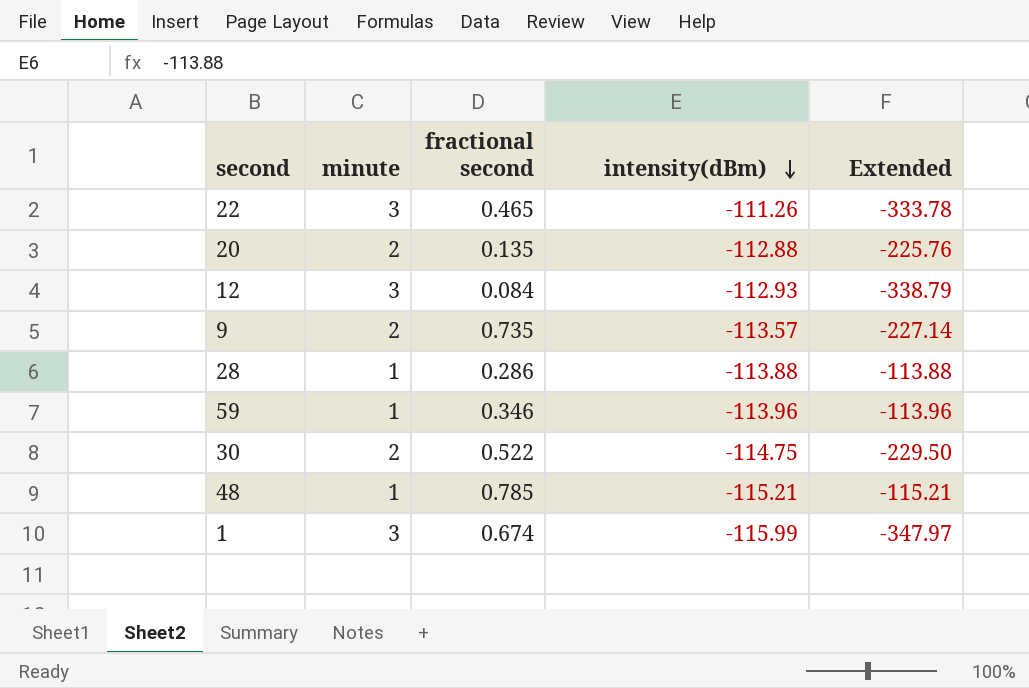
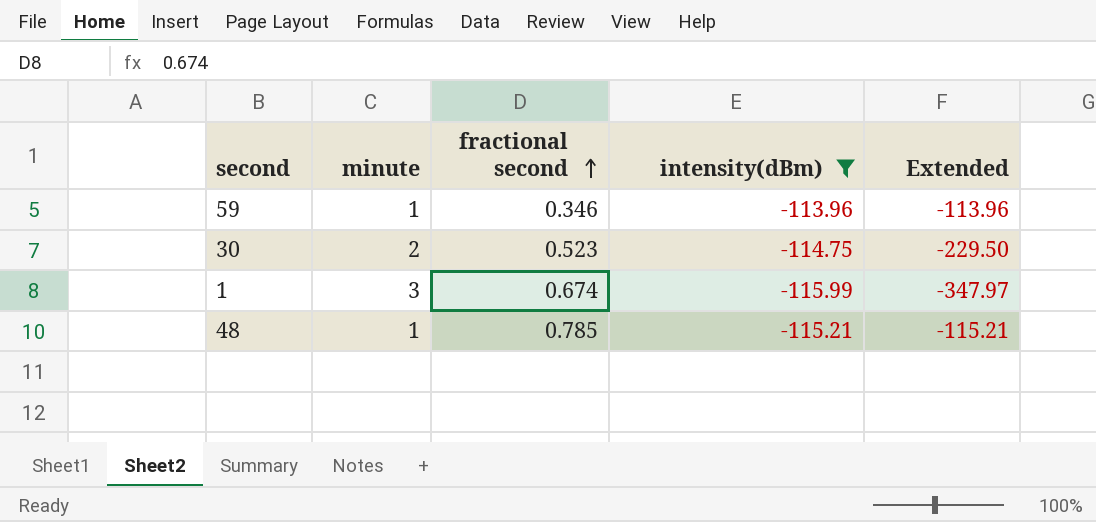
filter: none -> intensity(dBm) <= -113.96
row order: intensity(dBm) descending -> fractional second ascending
30 | fractional second: 0.522 -> 0.523

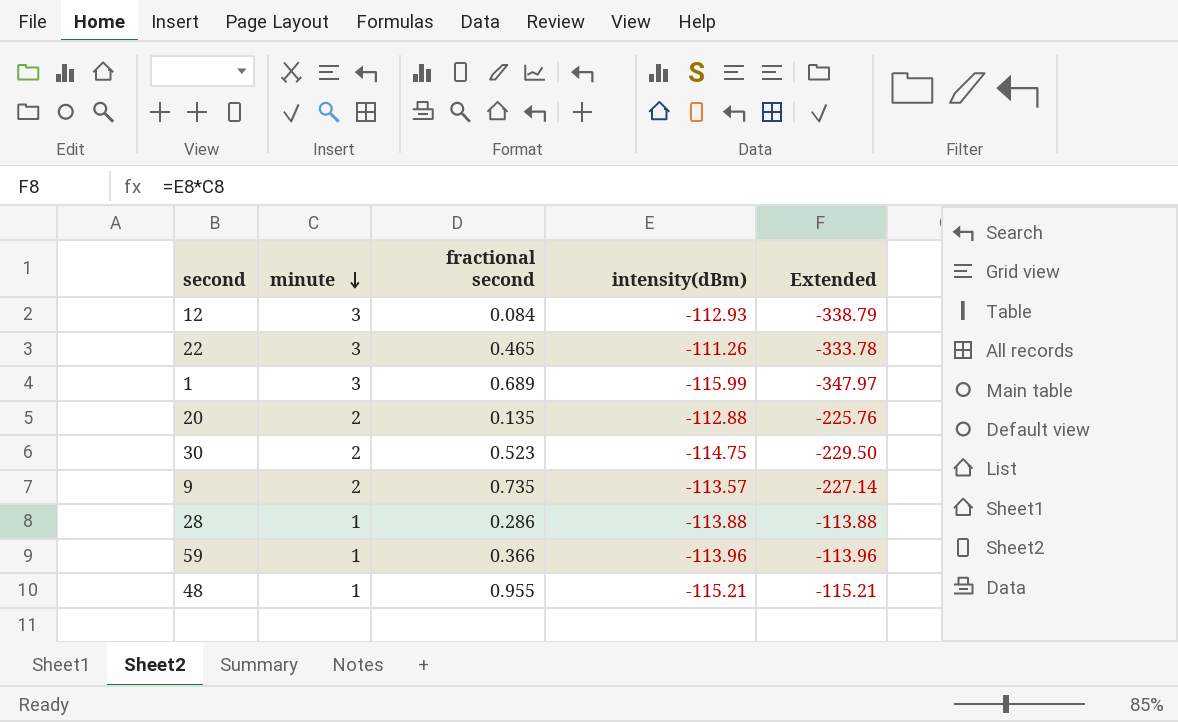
filter: intensity(dBm) <= -113.96 -> none
row order: fractional second ascending -> minute descending
1 | fractional second: 0.674 -> 0.689
59 | fractional second: 0.346 -> 0.366
48 | fractional second: 0.785 -> 0.955

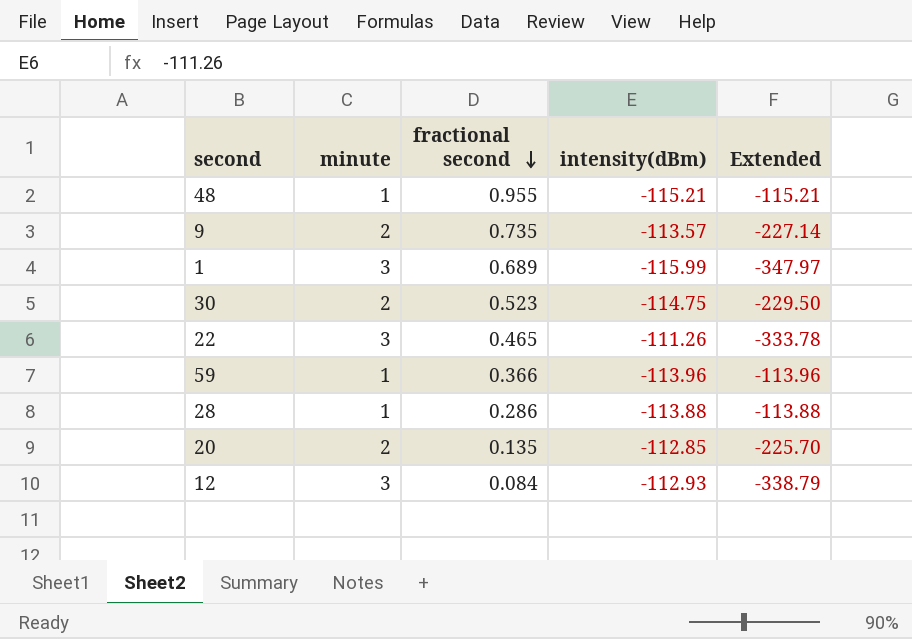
row order: minute descending -> fractional second descending
20 | intensity(dBm): -112.88 -> -112.85
20 | Extended: -225.76 -> -225.70

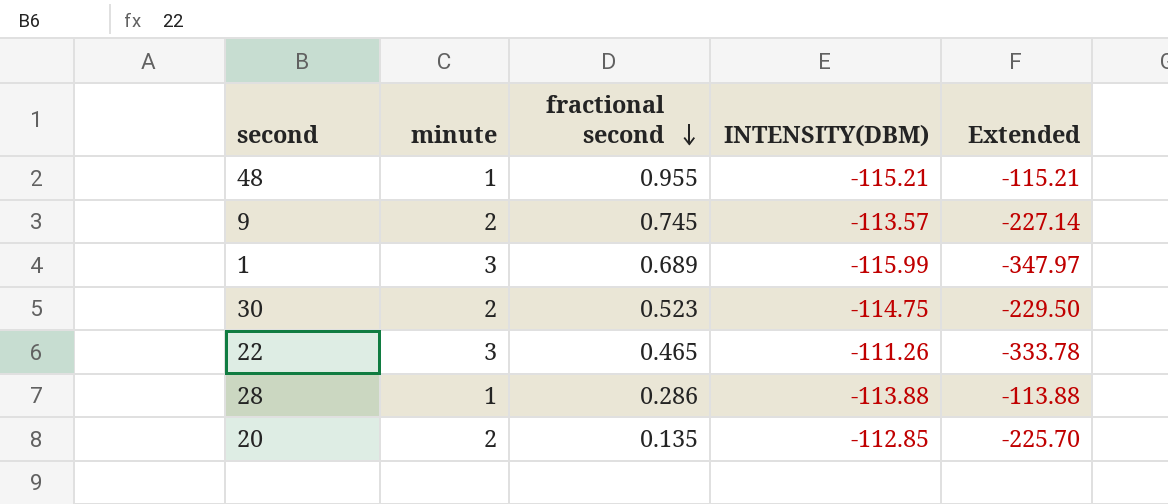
column name: intensity(dBm) -> INTENSITY(DBM)
row 59: 1 | 0.366 | -113.96 | -113.96 -> none
row 12: 3 | 0.084 | -112.93 | -338.79 -> none
9 | fractional second: 0.735 -> 0.745

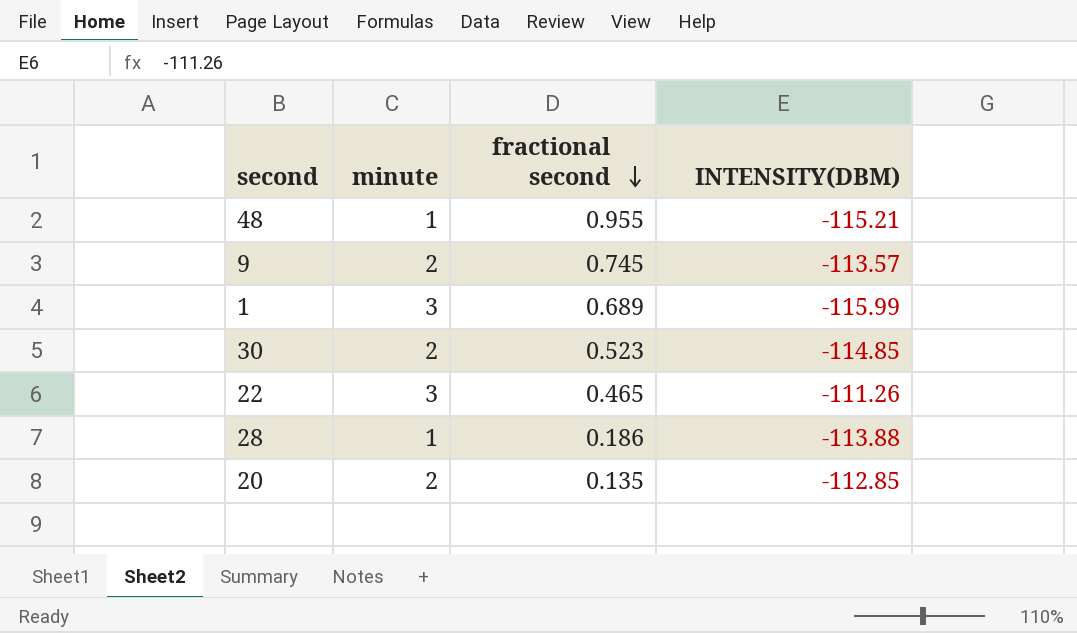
column Extended | formula: [minute] * [INTENSITY(DBM)] -> none
30 | INTENSITY(DBM): -114.75 -> -114.85
28 | fractional second: 0.286 -> 0.186

